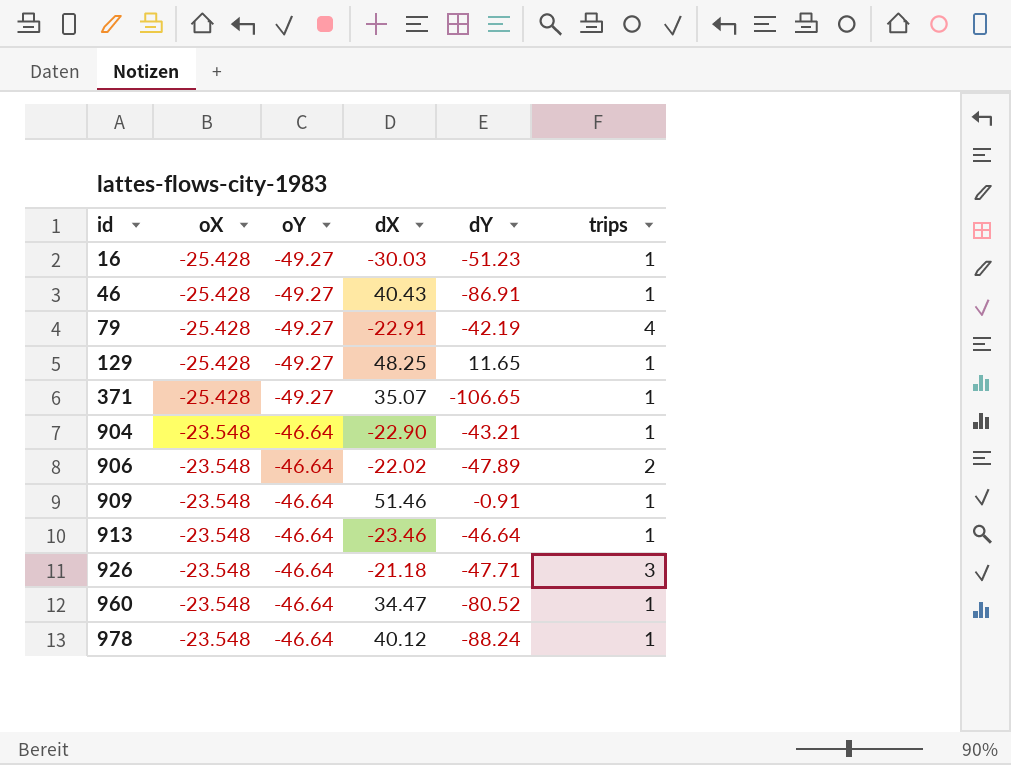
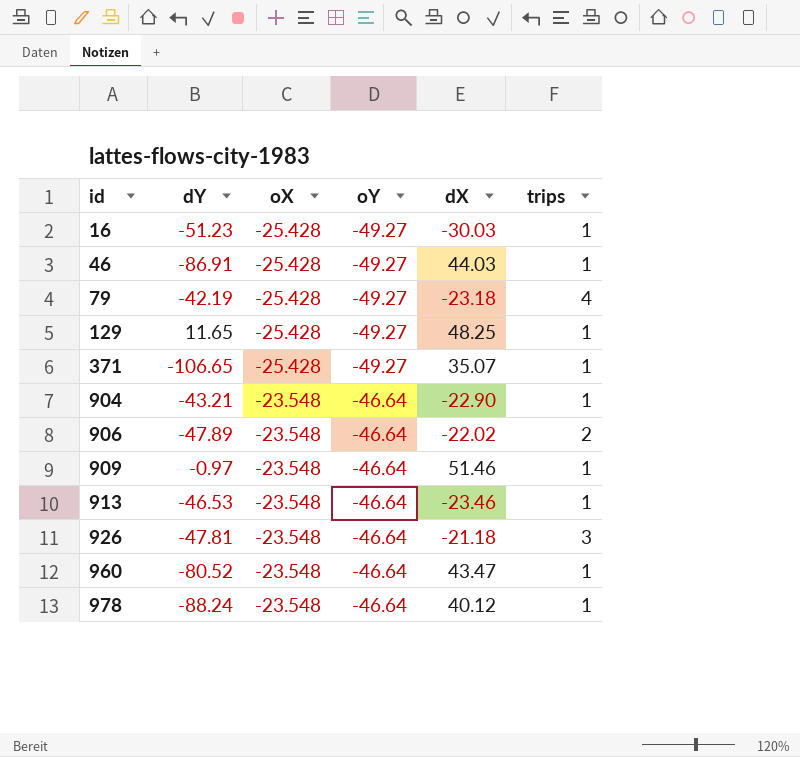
column dY | position: 5 -> 2
46 | dX: 40.43 -> 44.03
79 | dX: -22.91 -> -23.18
909 | dY: -0.91 -> -0.97
913 | dY: -46.64 -> -46.53
926 | dY: -47.71 -> -47.81
960 | dX: 34.47 -> 43.47

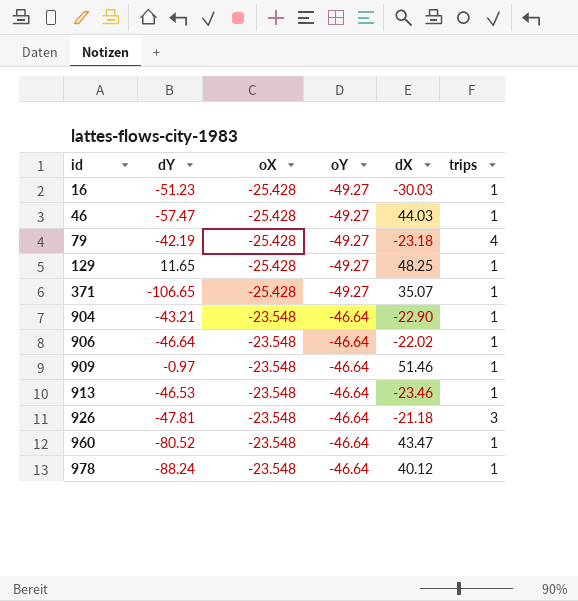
46 | dY: -86.91 -> -57.47
906 | dY: -47.89 -> -46.64
906 | trips: 2 -> 1

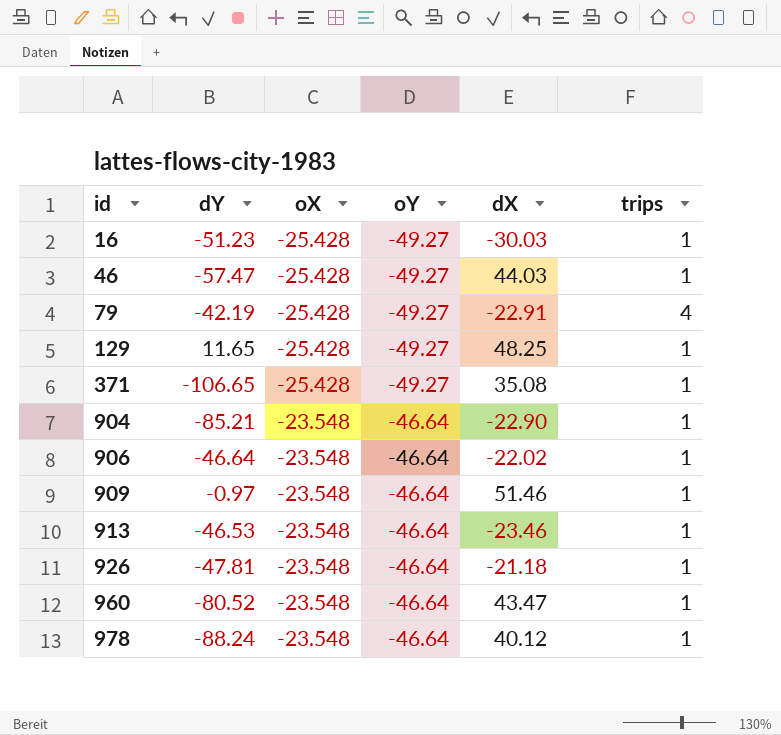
79 | dX: -23.18 -> -22.91
371 | dX: 35.07 -> 35.08
904 | dY: -43.21 -> -85.21
926 | trips: 3 -> 1

